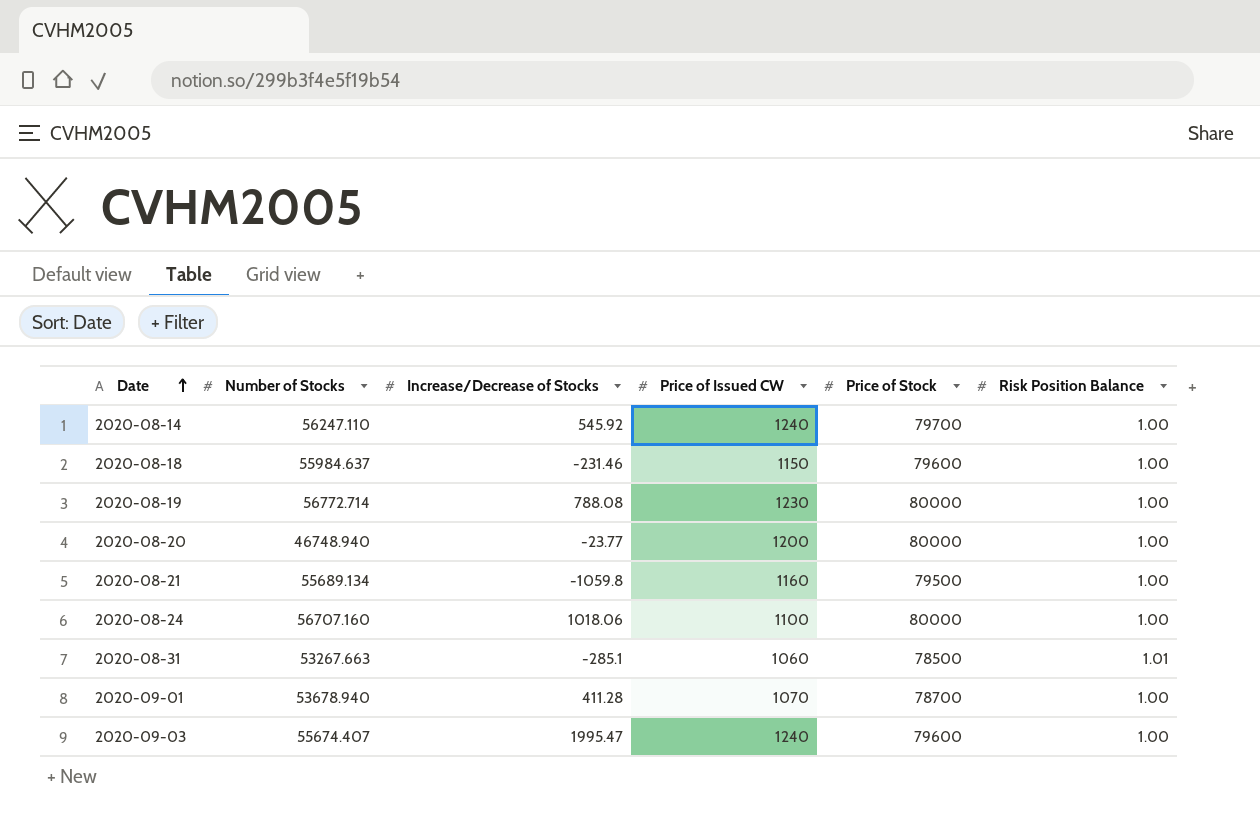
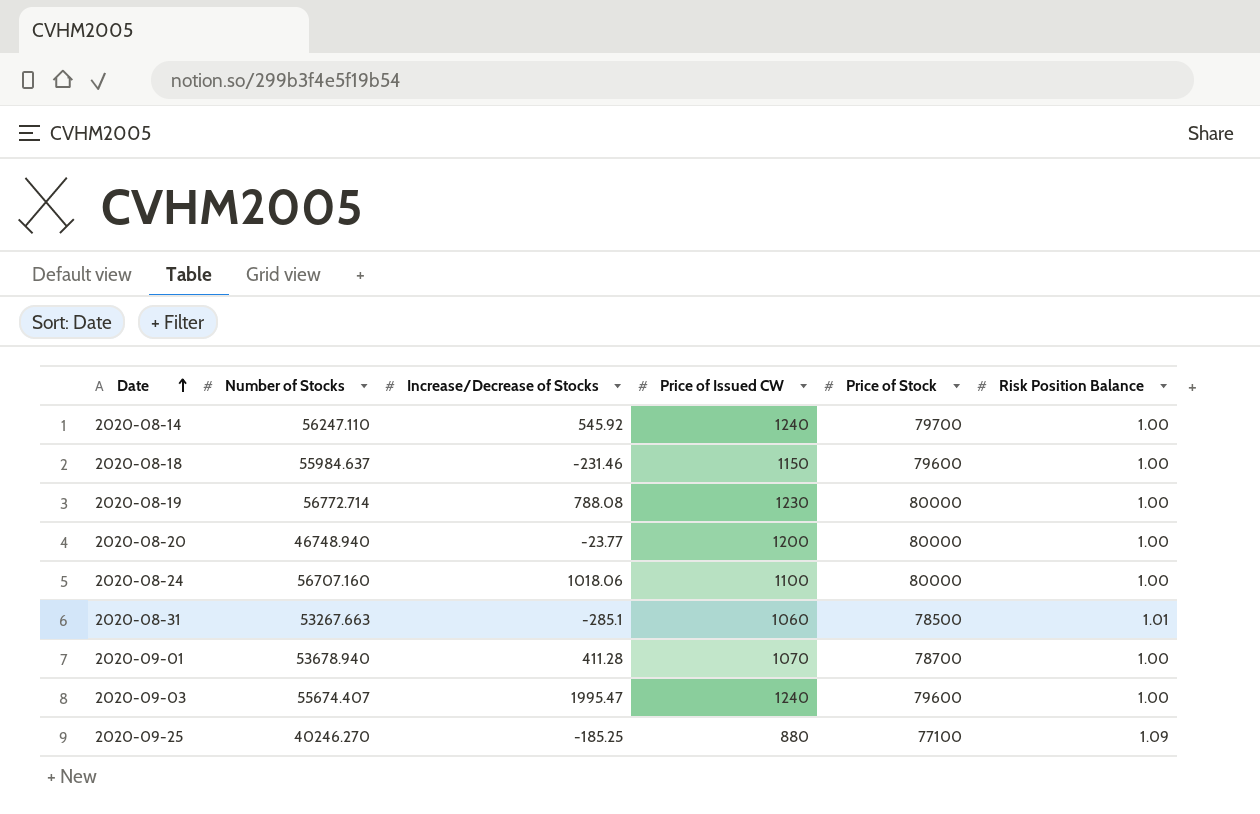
row 2020-08-21: 55689.134 | -1059.8 | 1160 | 79500 | 1.00 -> none
row 2020-09-25: none -> 40246.270 | -185.25 | 880 | 77100 | 1.09

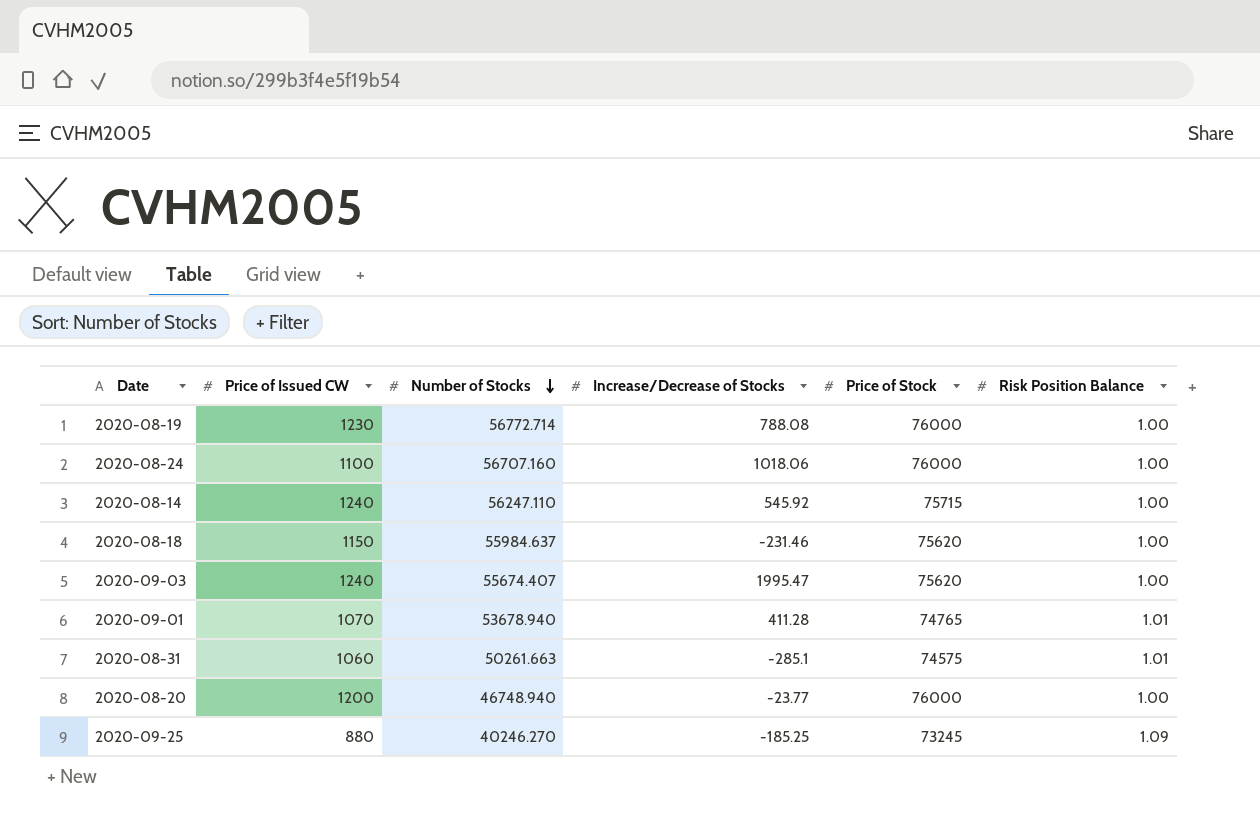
row order: Date ascending -> Number of Stocks descending
column Price of Issued CW | position: 4 -> 2
2020-08-19 | Price of Stock: 80000 -> 76000
2020-08-24 | Price of Stock: 80000 -> 76000
2020-08-14 | Price of Stock: 79700 -> 75715
2020-08-18 | Price of Stock: 79600 -> 75620
2020-09-03 | Price of Stock: 79600 -> 75620
2020-09-01 | Price of Stock: 78700 -> 74765
2020-09-01 | Risk Position Balance: 1.00 -> 1.01
2020-08-31 | Number of Stocks: 53267.663 -> 50261.663
2020-08-31 | Price of Stock: 78500 -> 74575
2020-08-20 | Price of Stock: 80000 -> 76000
2020-09-25 | Price of Stock: 77100 -> 73245

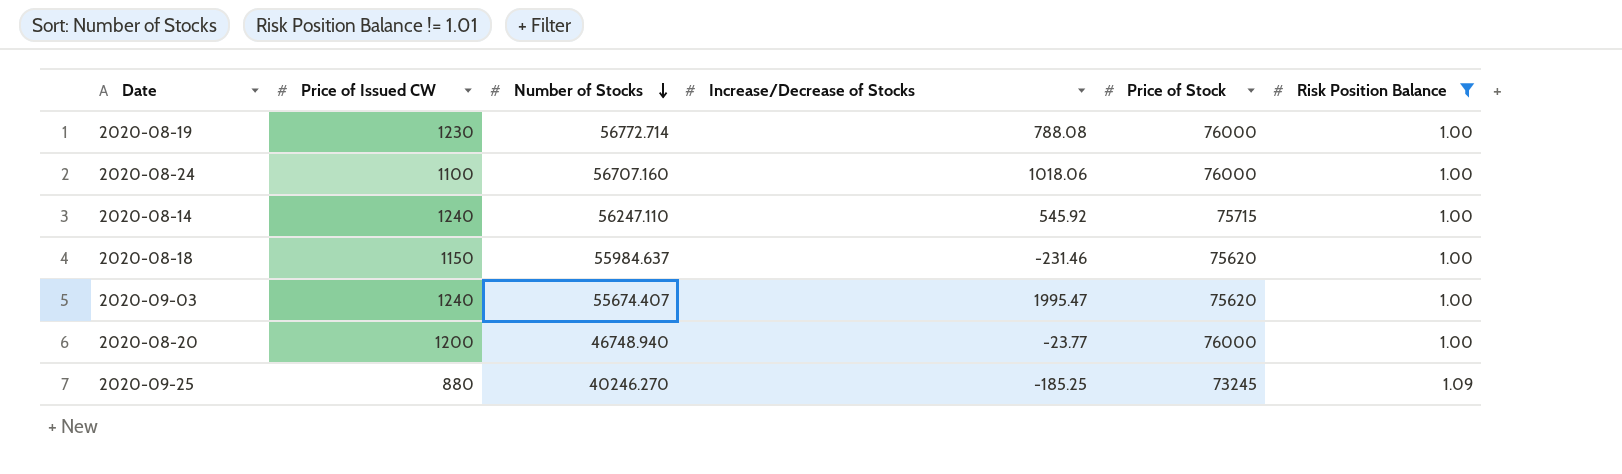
filter: none -> Risk Position Balance != 1.01

